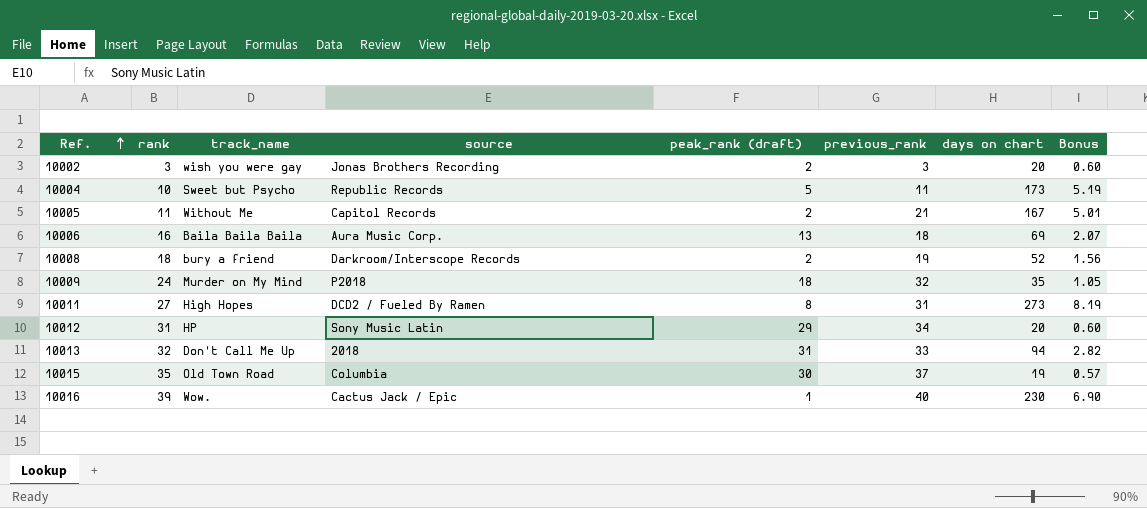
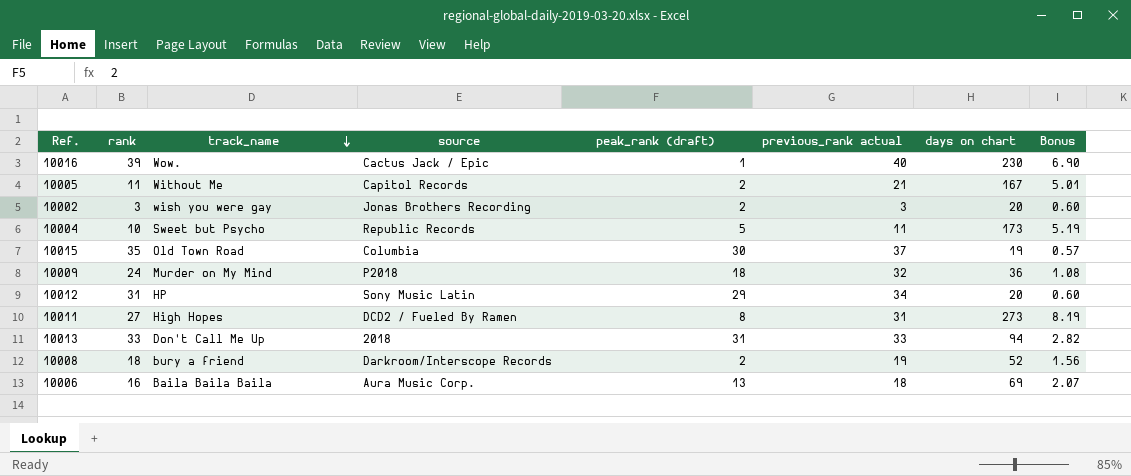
row order: Ref. ascending -> track_name descending
column name: previous_rank -> previous_rank actual
10009 | days on chart: 35 -> 36
10009 | Bonus: 1.05 -> 1.08
10013 | rank: 32 -> 33

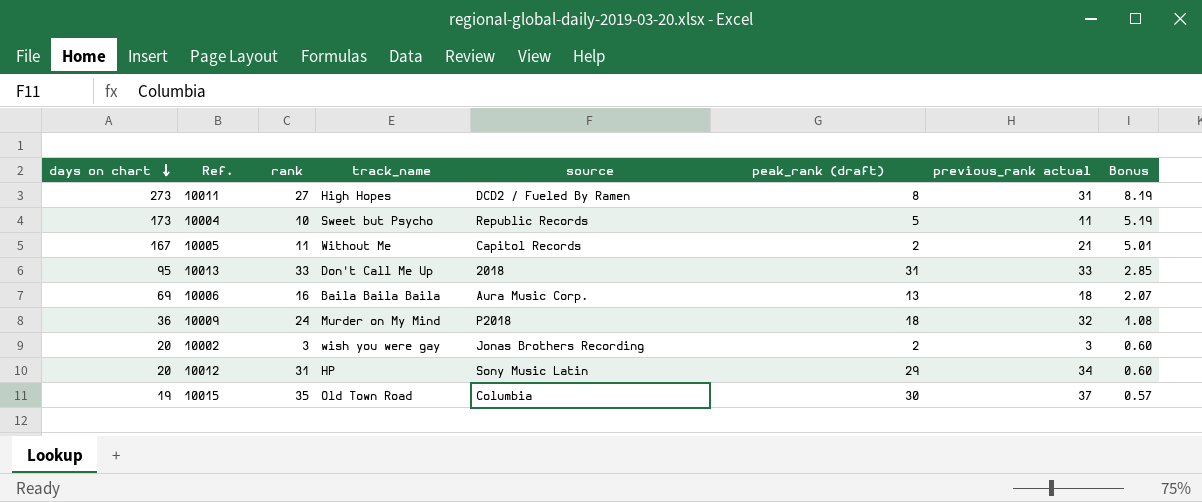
row order: track_name descending -> days on chart descending
column days on chart | position: 7 -> 1
row 10016: 39 | Wow. | Cactus Jack / Epic | 1 | 40 | 230 | 6.90 -> none
row 10008: 18 | bury a friend | Darkroom/Interscope Records | 2 | 19 | 52 | 1.56 -> none
10013 | days on chart: 94 -> 95
10013 | Bonus: 2.82 -> 2.85

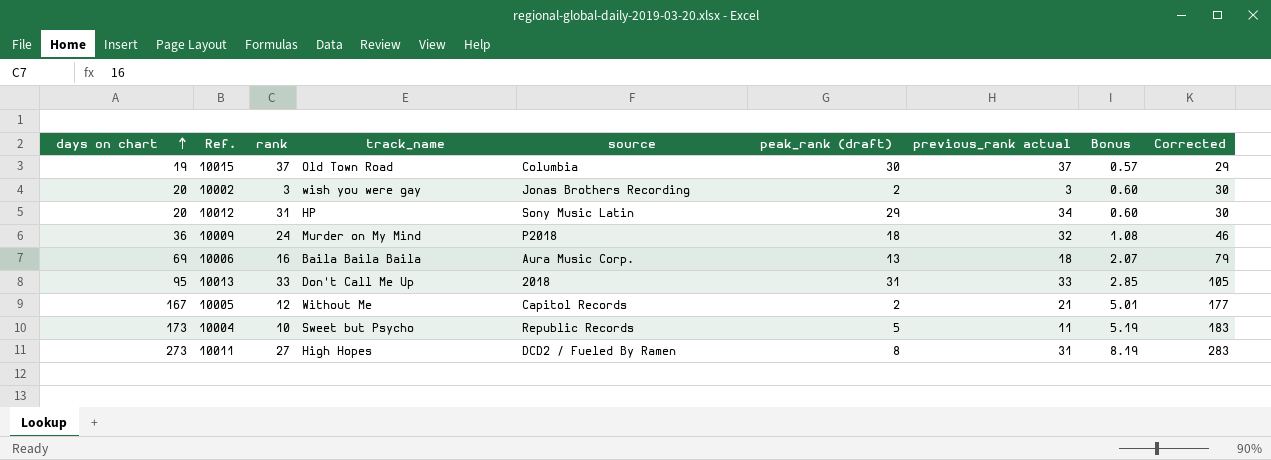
row order: days on chart descending -> days on chart ascending
column Corrected | formula: none -> [days on chart] + 10
10015 | rank: 35 -> 37
10005 | rank: 11 -> 12

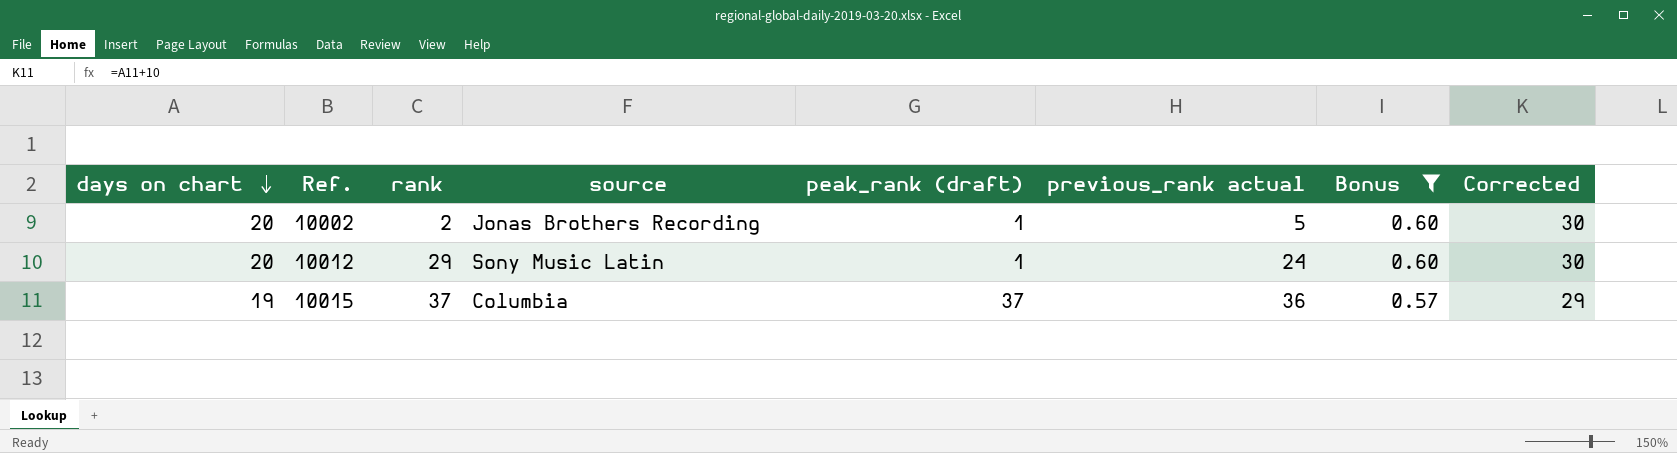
filter: none -> Bonus <= 0.60
row order: days on chart ascending -> days on chart descending
column track_name | position: 4 -> none
10002 | rank: 3 -> 2
10002 | peak_rank (draft): 2 -> 1
10002 | previous_rank actual: 3 -> 5
10012 | rank: 31 -> 29
10012 | peak_rank (draft): 29 -> 1
10012 | previous_rank actual: 34 -> 24
10015 | peak_rank (draft): 30 -> 37
10015 | previous_rank actual: 37 -> 36

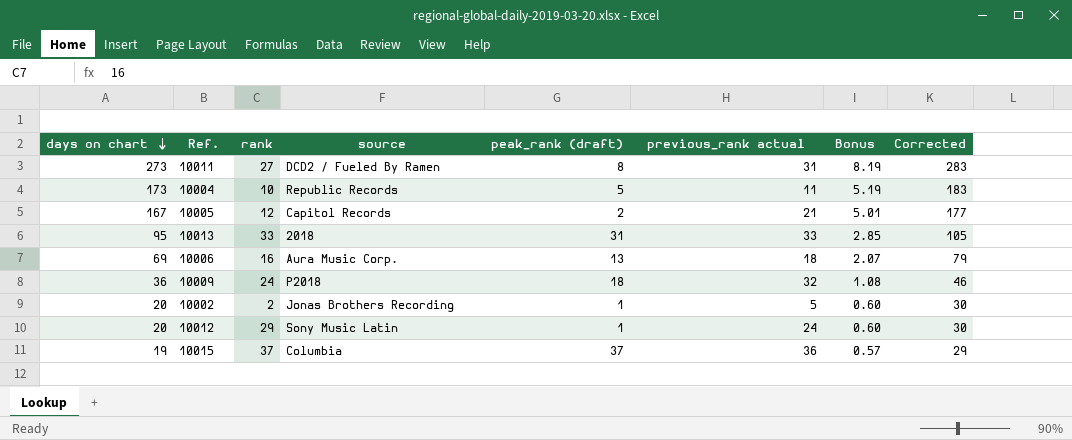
filter: Bonus <= 0.60 -> none

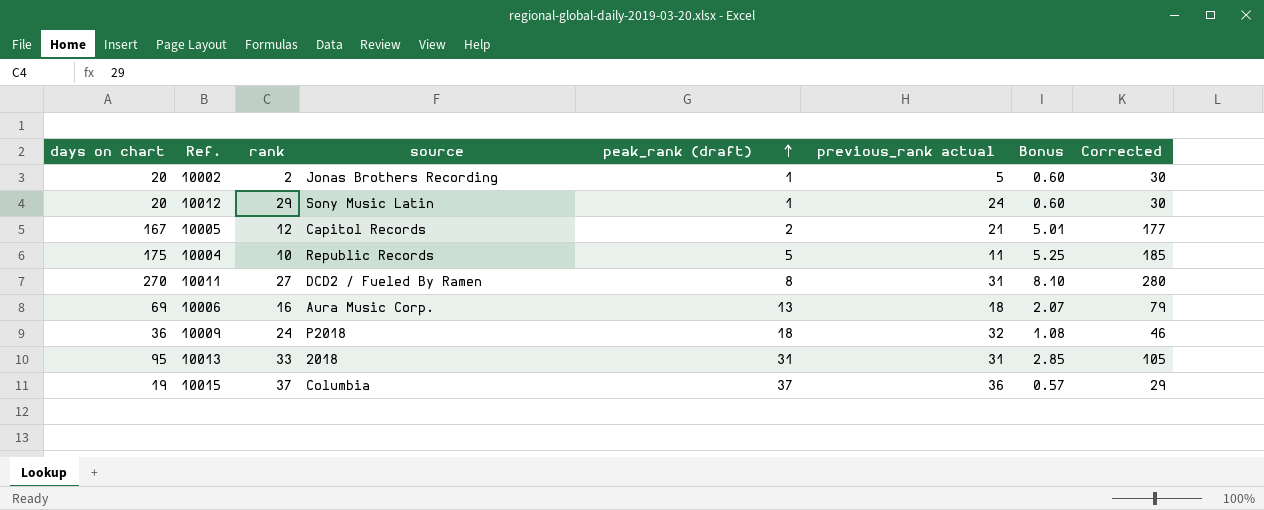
row order: days on chart descending -> peak_rank (draft) ascending
10004 | days on chart: 173 -> 175
10004 | Bonus: 5.19 -> 5.25
10004 | Corrected: 183 -> 185
10011 | days on chart: 273 -> 270
10011 | Bonus: 8.19 -> 8.10
10011 | Corrected: 283 -> 280
10013 | previous_rank actual: 33 -> 31

